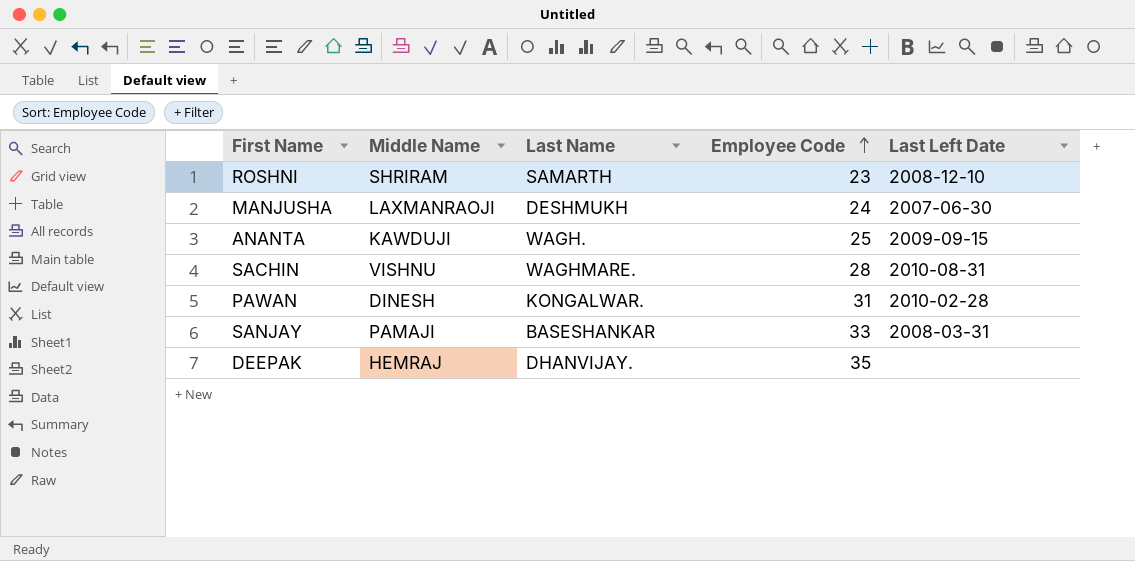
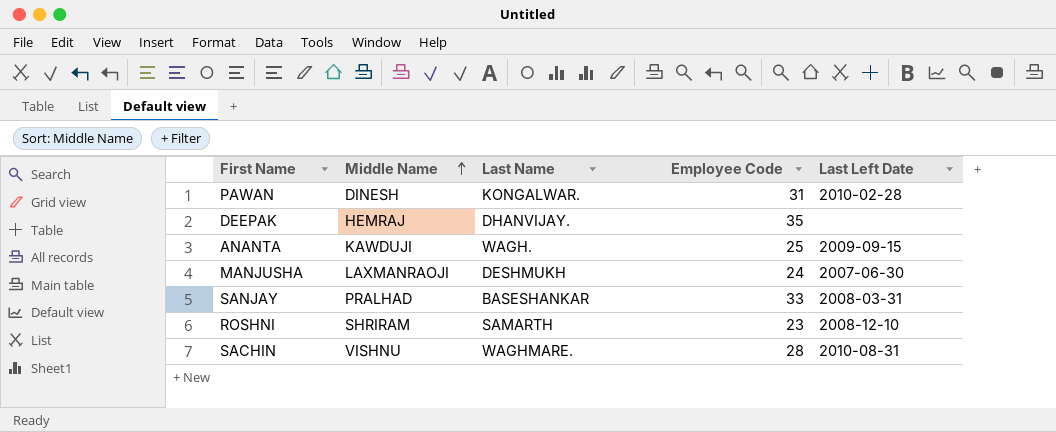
row order: Employee Code ascending -> Middle Name ascending
SANJAY | Middle Name: PAMAJI -> PRALHAD

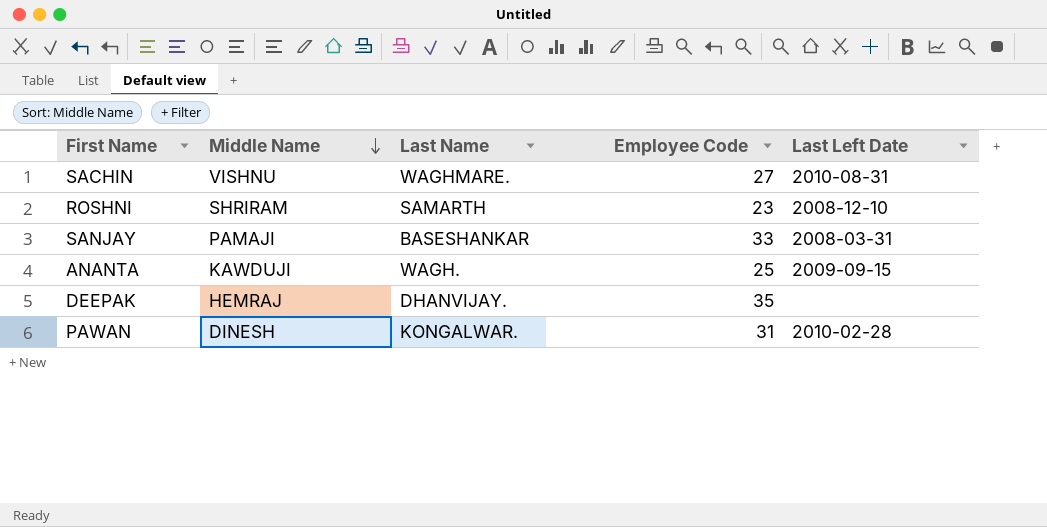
row order: Middle Name ascending -> Middle Name descending
row MANJUSHA: LAXMANRAOJI | DESHMUKH | 24 | 2007-06-30 -> none
SACHIN | Employee Code: 28 -> 27
SANJAY | Middle Name: PRALHAD -> PAMAJI

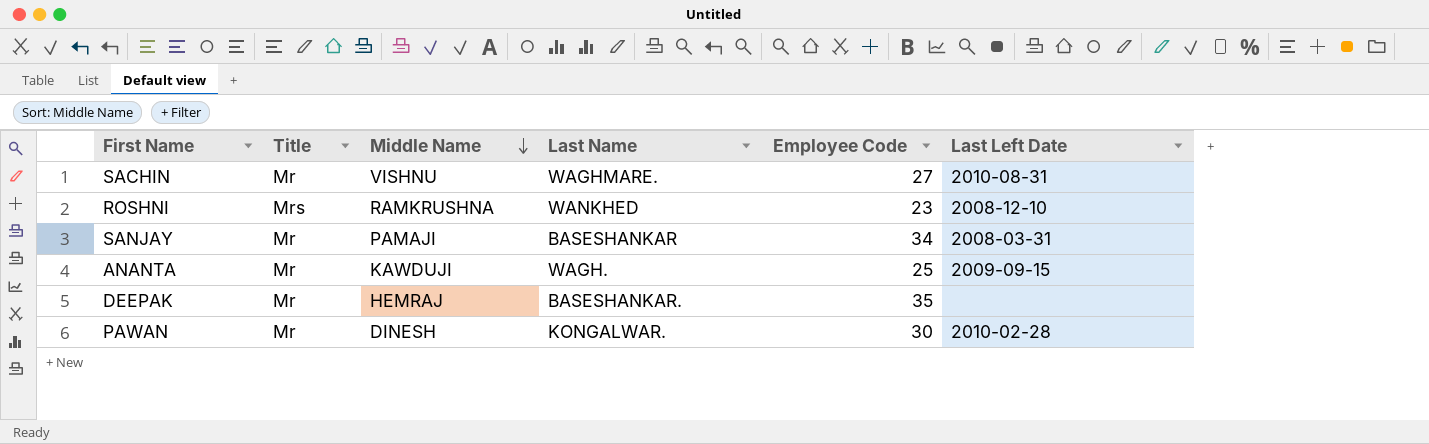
column Title | position: none -> 2
ROSHNI | Middle Name: SHRIRAM -> RAMKRUSHNA
ROSHNI | Last Name: SAMARTH -> WANKHED
SANJAY | Employee Code: 33 -> 34
DEEPAK | Last Name: DHANVIJAY. -> BASESHANKAR.
PAWAN | Employee Code: 31 -> 30

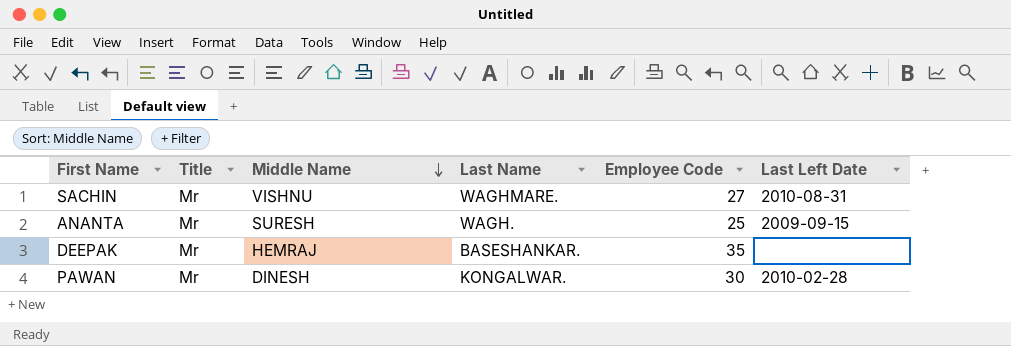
row ROSHNI: Mrs | RAMKRUSHNA | WANKHED | 23 | 2008-12-10 -> none
row SANJAY: Mr | PAMAJI | BASESHANKAR | 34 | 2008-03-31 -> none
ANANTA | Middle Name: KAWDUJI -> SURESH

